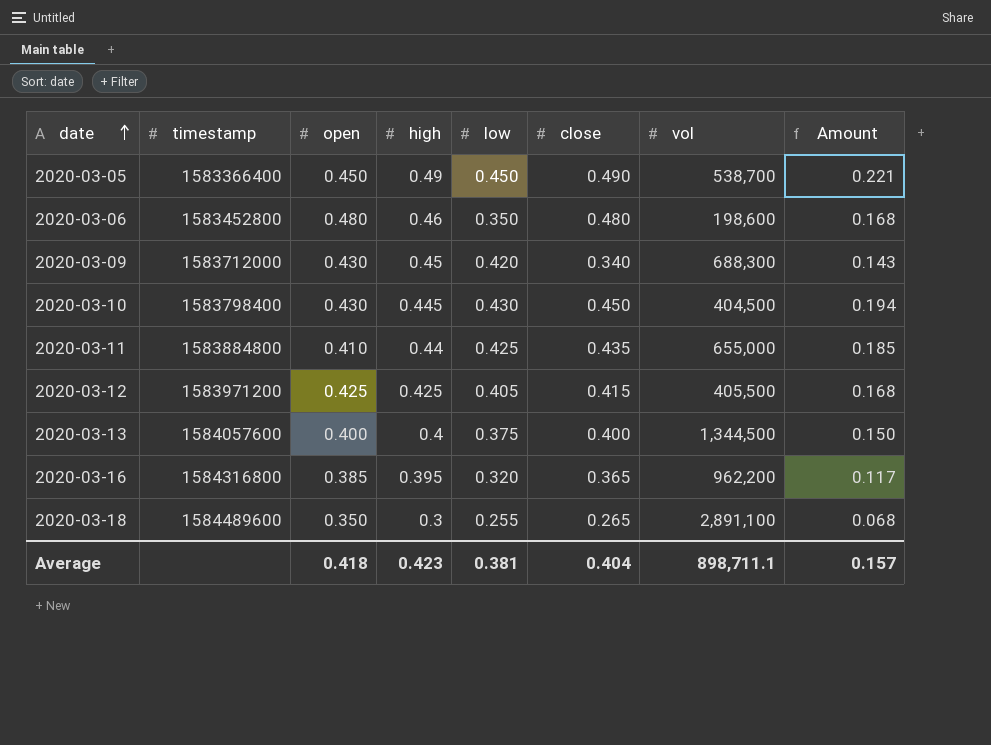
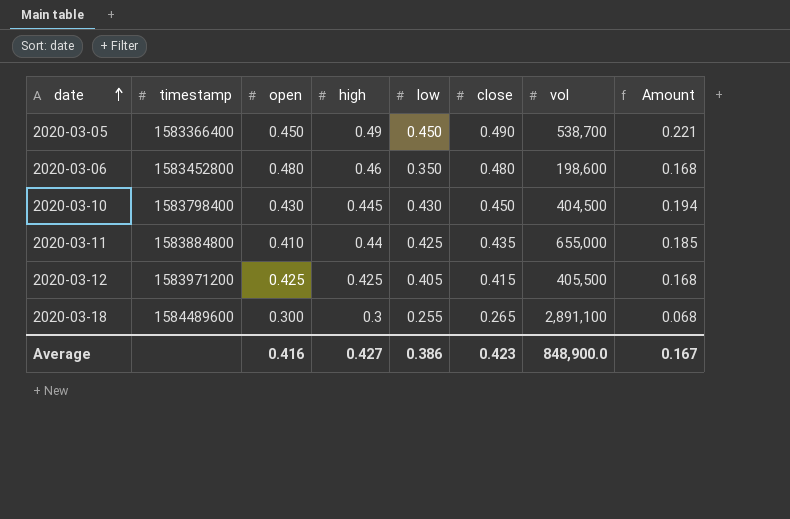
row 2020-03-09: 1583712000 | 0.430 | 0.45 | 0.420 | 0.340 | 688,300 | 0.143 -> none
row 2020-03-13: 1584057600 | 0.400 | 0.4 | 0.375 | 0.400 | 1,344,500 | 0.150 -> none
row 2020-03-16: 1584316800 | 0.385 | 0.395 | 0.320 | 0.365 | 962,200 | 0.117 -> none
2020-03-18 | open: 0.350 -> 0.300
Average | open: 0.418 -> 0.416
Average | high: 0.423 -> 0.427
Average | low: 0.381 -> 0.386
Average | close: 0.404 -> 0.423
Average | vol: 898,711.1 -> 848,900.0
Average | Amount: 0.157 -> 0.167

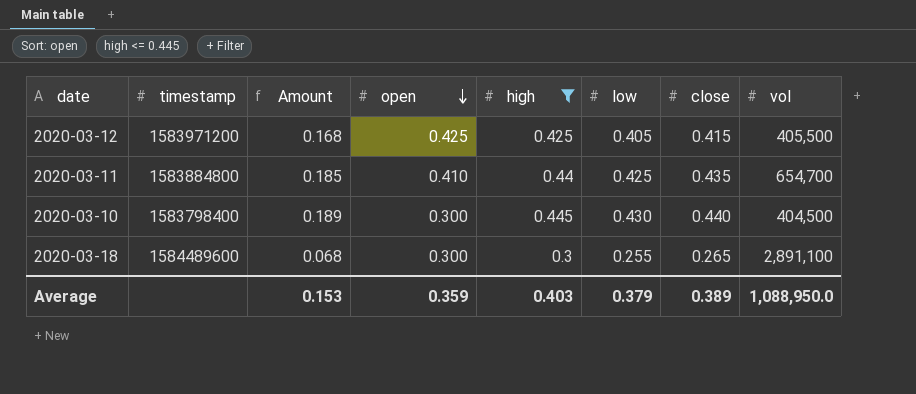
filter: none -> high <= 0.445
row order: date ascending -> open descending
column Amount | position: 8 -> 3
2020-03-11 | vol: 655,000 -> 654,700
2020-03-10 | Amount: 0.194 -> 0.189
2020-03-10 | open: 0.430 -> 0.300
2020-03-10 | close: 0.450 -> 0.440
Average | Amount: 0.167 -> 0.153
Average | open: 0.416 -> 0.359
Average | high: 0.427 -> 0.403
Average | low: 0.386 -> 0.379
Average | close: 0.423 -> 0.389
Average | vol: 848,900.0 -> 1,088,950.0

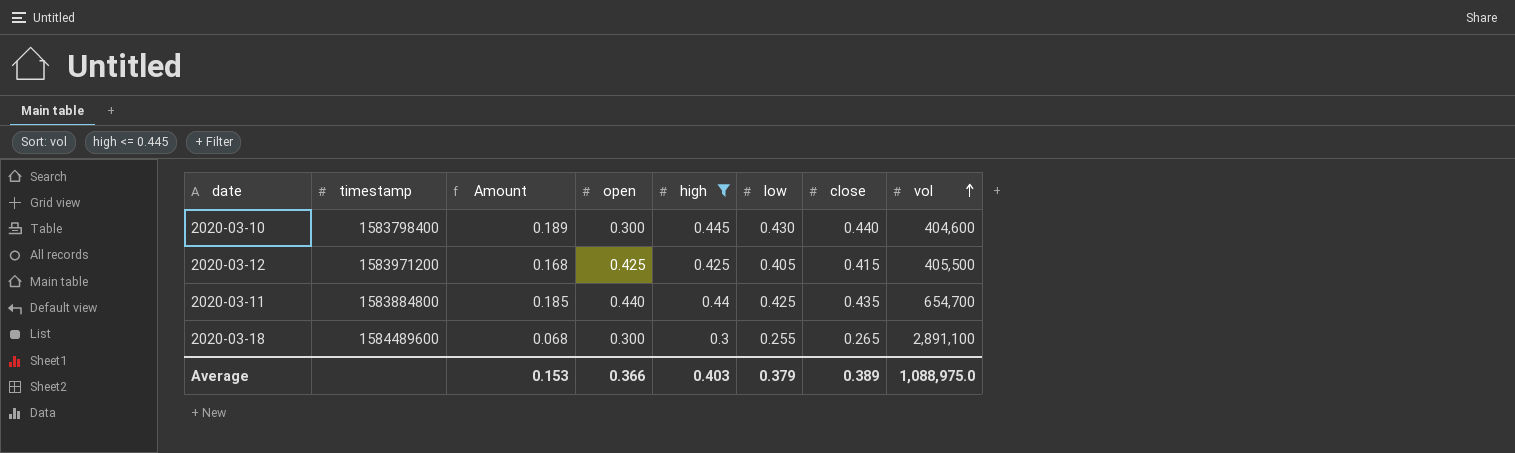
row order: open descending -> vol ascending
2020-03-10 | vol: 404,500 -> 404,600
2020-03-11 | open: 0.410 -> 0.440
Average | open: 0.359 -> 0.366
Average | vol: 1,088,950.0 -> 1,088,975.0

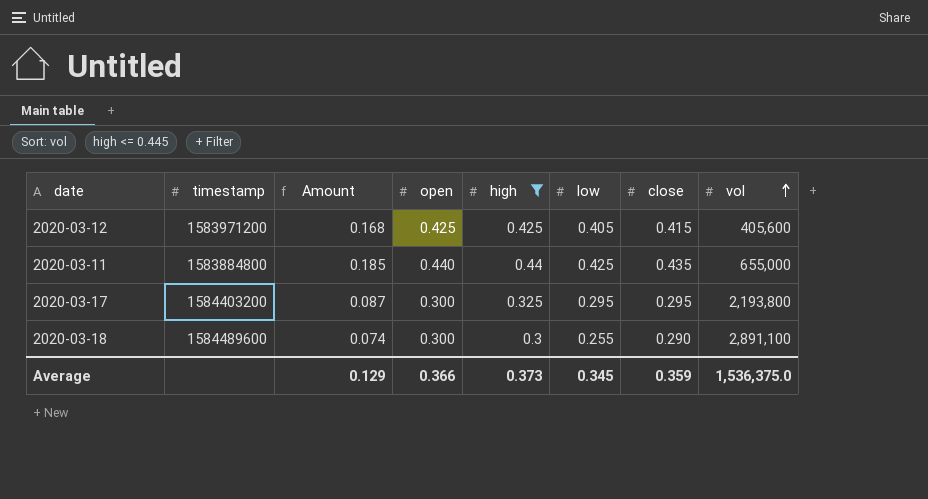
row 2020-03-10: 1583798400 | 0.189 | 0.300 | 0.445 | 0.430 | 0.440 | 404,600 -> none
2020-03-12 | vol: 405,500 -> 405,600
2020-03-11 | vol: 654,700 -> 655,000
row 2020-03-17: none -> 1584403200 | 0.087 | 0.300 | 0.325 | 0.295 | 0.295 | 2,193,800
2020-03-18 | Amount: 0.068 -> 0.074
2020-03-18 | close: 0.265 -> 0.290
Average | Amount: 0.153 -> 0.129
Average | high: 0.403 -> 0.373
Average | low: 0.379 -> 0.345
Average | close: 0.389 -> 0.359
Average | vol: 1,088,975.0 -> 1,536,375.0

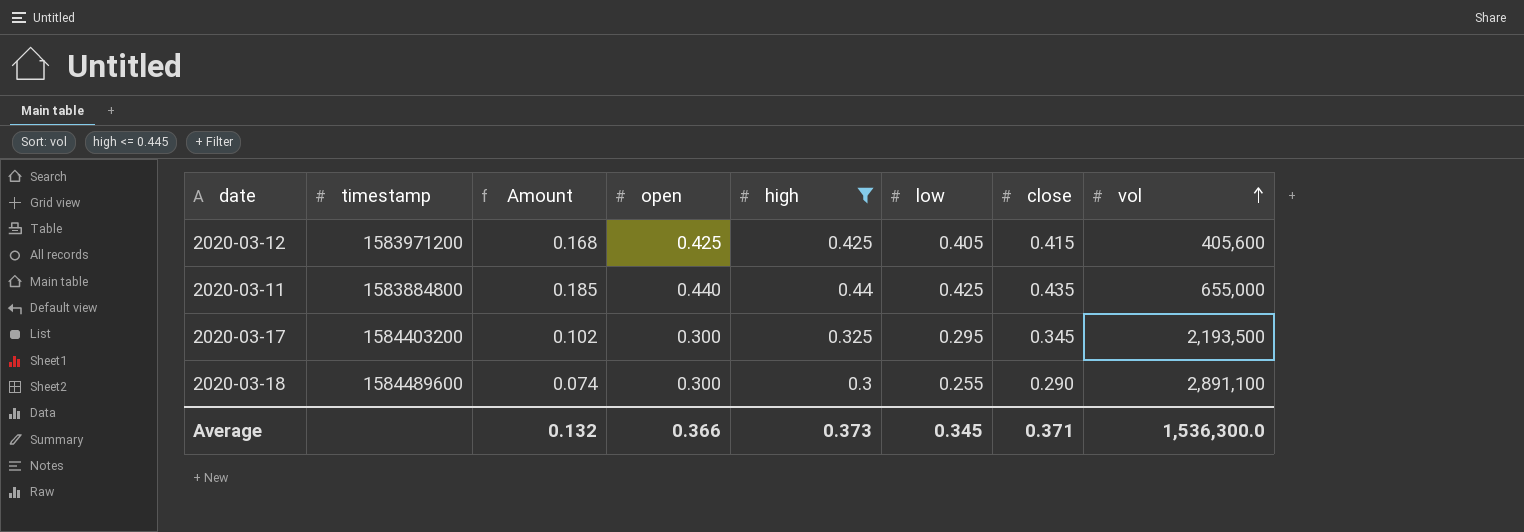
2020-03-17 | Amount: 0.087 -> 0.102
2020-03-17 | close: 0.295 -> 0.345
2020-03-17 | vol: 2,193,800 -> 2,193,500
Average | Amount: 0.129 -> 0.132
Average | close: 0.359 -> 0.371
Average | vol: 1,536,375.0 -> 1,536,300.0

